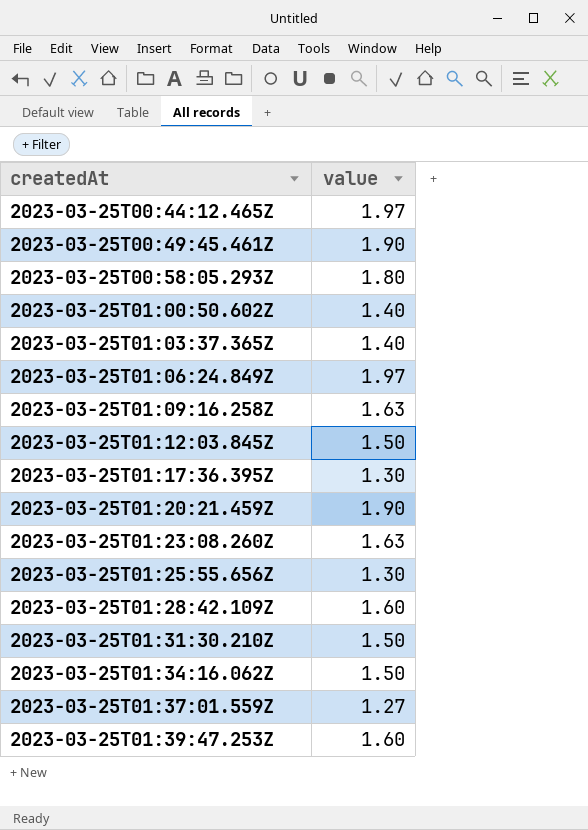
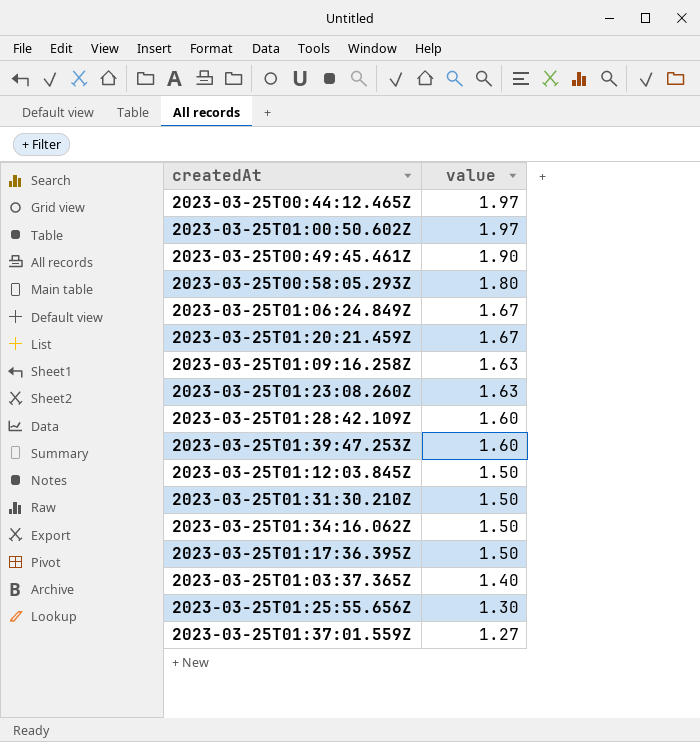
row order: createdAt ascending -> value descending
2023-03-25T01:00:50.602Z | value: 1.40 -> 1.97
2023-03-25T01:06:24.849Z | value: 1.97 -> 1.67
2023-03-25T01:20:21.459Z | value: 1.90 -> 1.67
2023-03-25T01:17:36.395Z | value: 1.30 -> 1.50

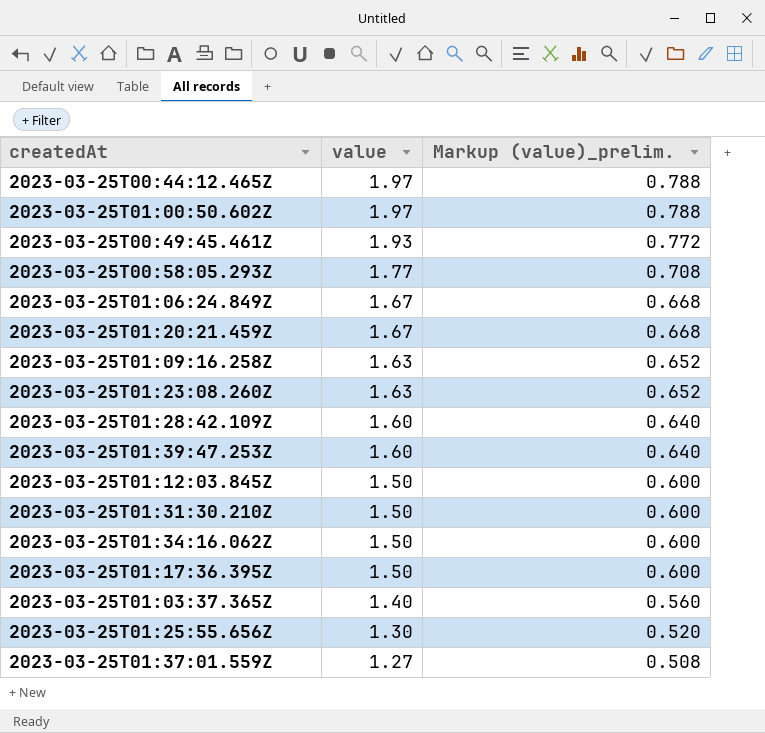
column Markup (value)_prelim. | formula: none -> [value] * 0.4
2023-03-25T00:49:45.461Z | value: 1.90 -> 1.93
2023-03-25T00:58:05.293Z | value: 1.80 -> 1.77

